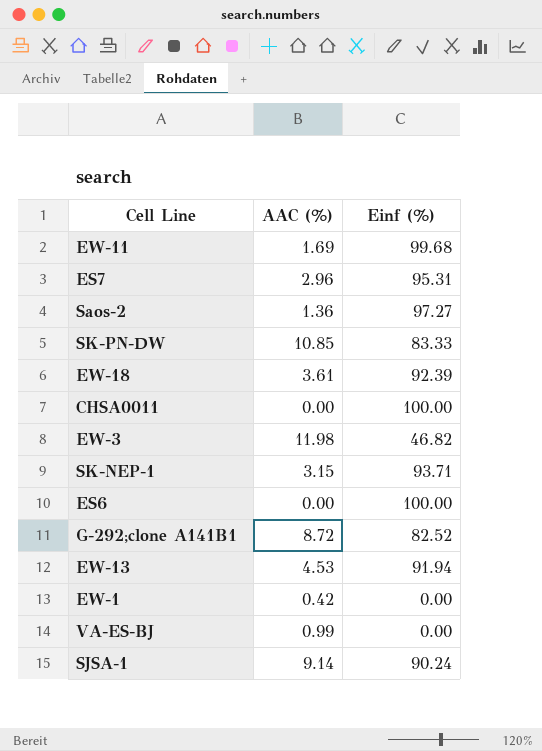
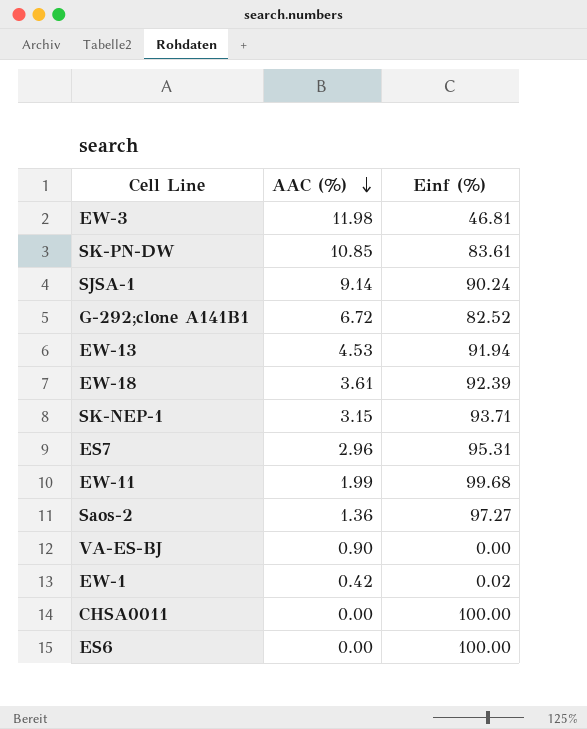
row order: none -> AAC (%) descending
EW-3 | Einf (%): 46.82 -> 46.81
SK-PN-DW | Einf (%): 83.33 -> 83.61
G-292;clone A141B1 | AAC (%): 8.72 -> 6.72
EW-11 | AAC (%): 1.69 -> 1.99
VA-ES-BJ | AAC (%): 0.99 -> 0.90
EW-1 | Einf (%): 0.00 -> 0.02

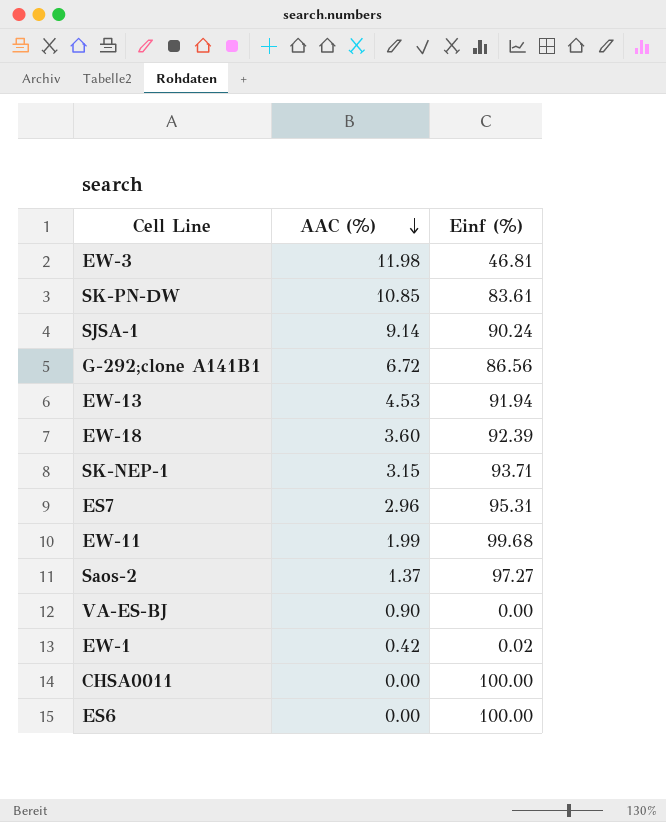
G-292;clone A141B1 | Einf (%): 82.52 -> 86.56
EW-18 | AAC (%): 3.61 -> 3.60
Saos-2 | AAC (%): 1.36 -> 1.37

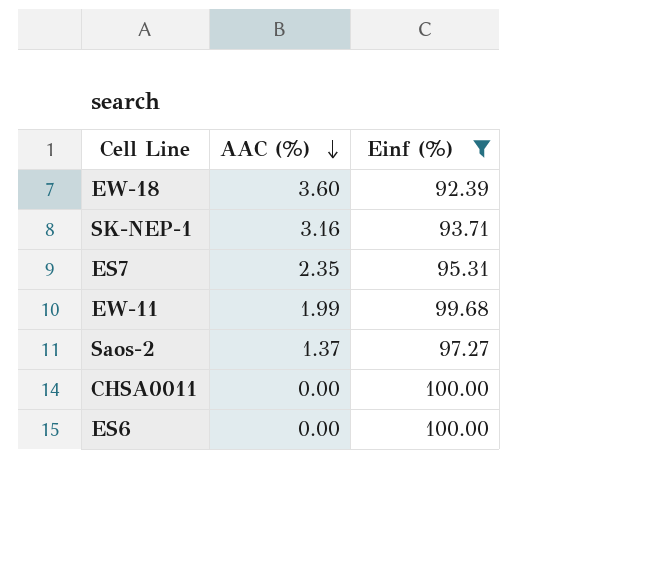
filter: none -> Einf (%) >= 92.39
SK-NEP-1 | AAC (%): 3.15 -> 3.16
ES7 | AAC (%): 2.96 -> 2.35

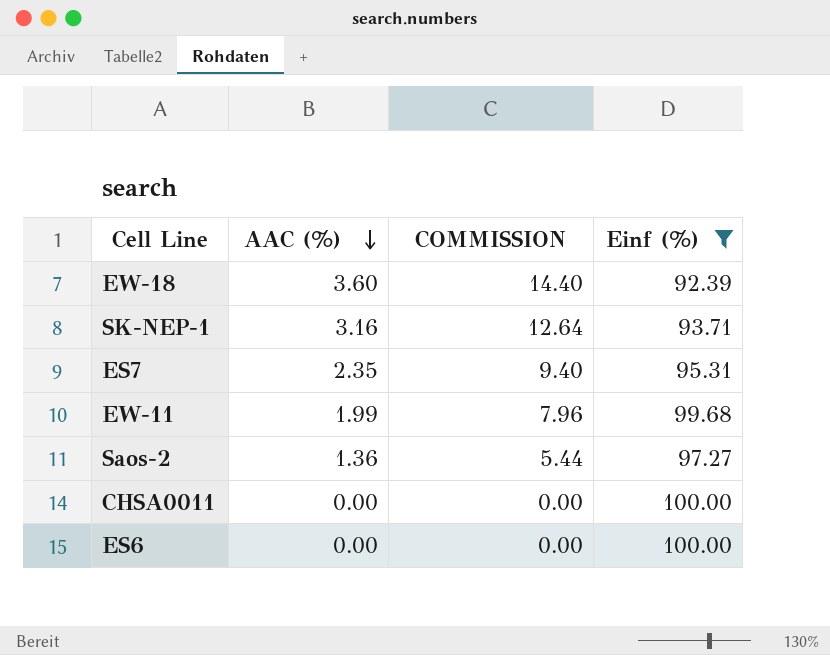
column COMMISSION | formula: none -> [AAC (%)] * 4
Saos-2 | AAC (%): 1.37 -> 1.36

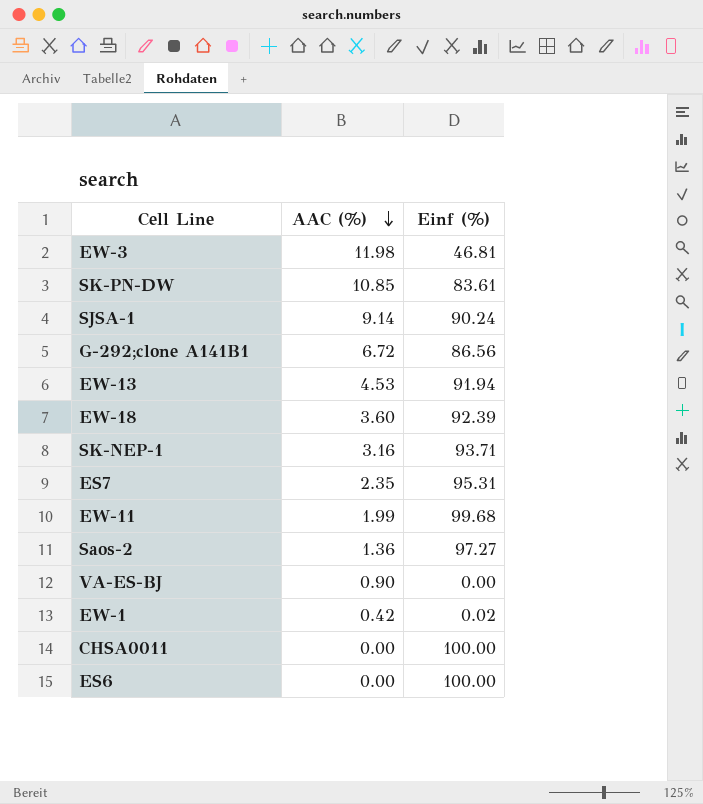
filter: Einf (%) >= 92.39 -> none
column COMMISSION | formula: [AAC (%)] * 4 -> none

